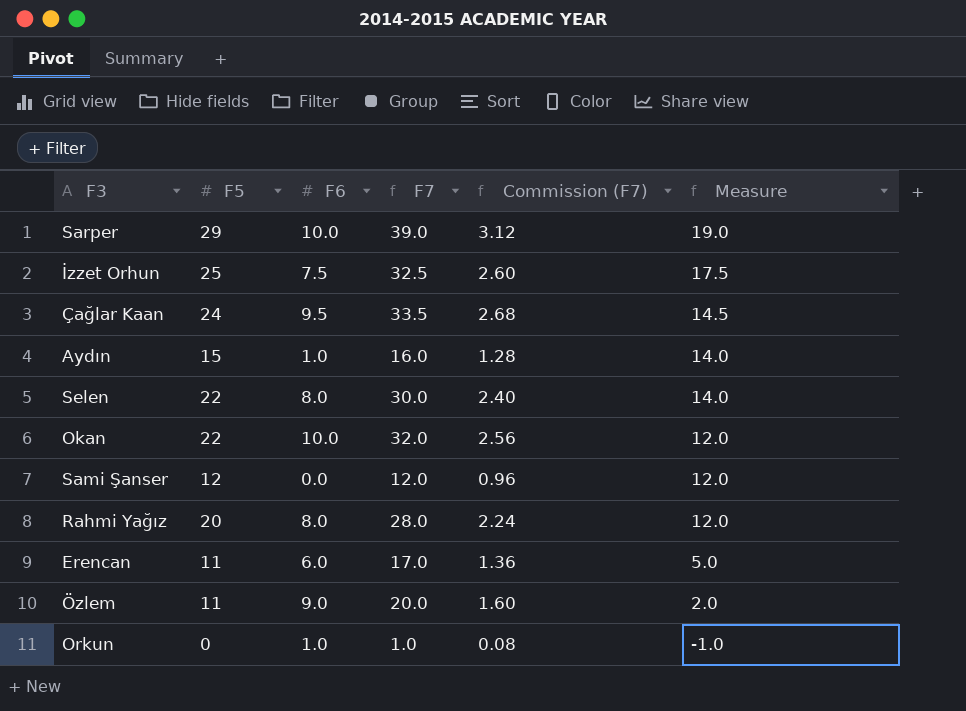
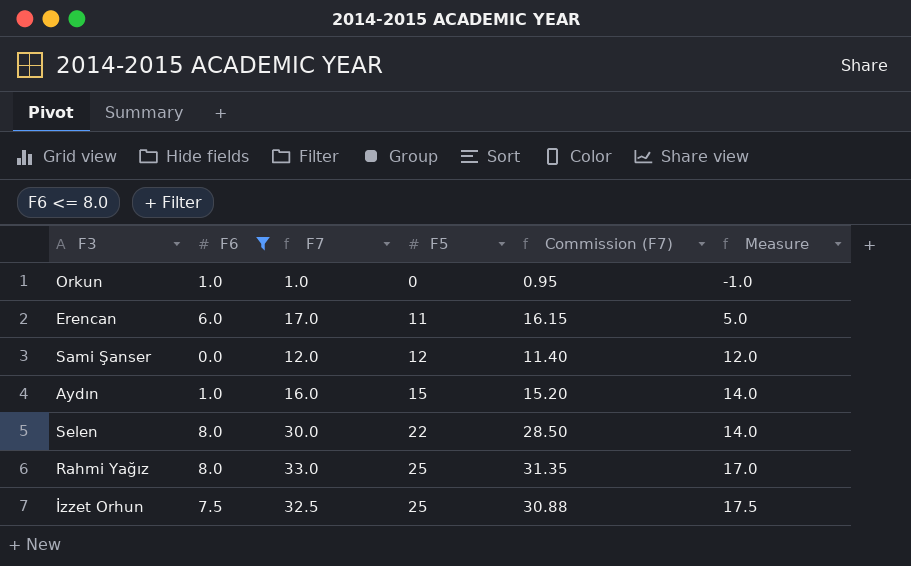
filter: none -> F6 <= 8.0
row order: Measure descending -> F5 ascending
column F5 | position: 2 -> 4
column Commission (F7) | formula: [F7] * 0.08 -> [F7] * 0.95
Rahmi Yağız | F7: 28.0 -> 33.0
Rahmi Yağız | F5: 20 -> 25
Rahmi Yağız | Measure: 12.0 -> 17.0

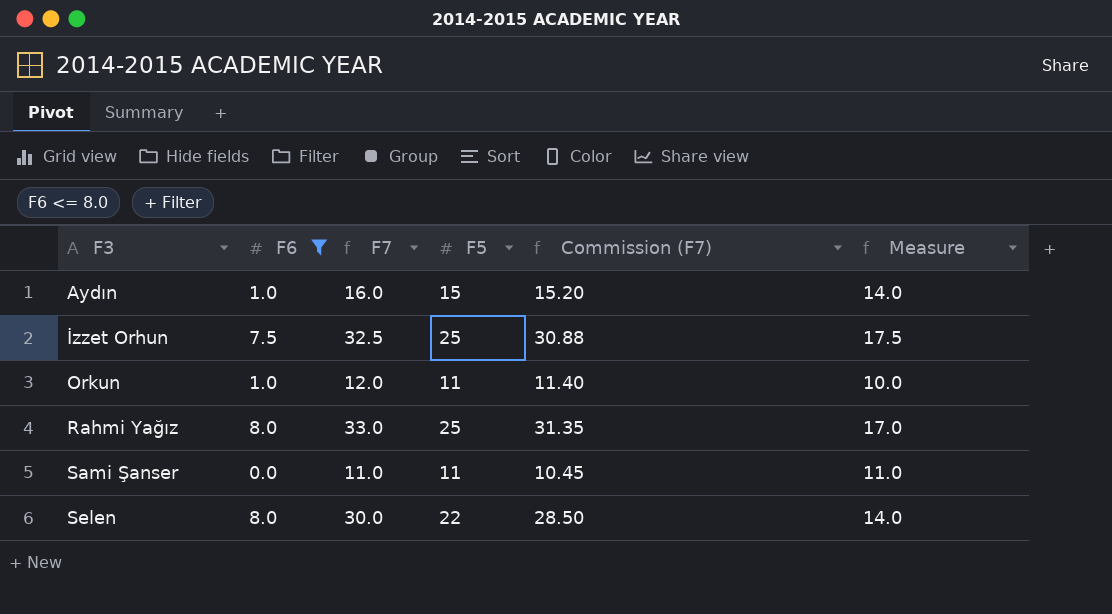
row order: F5 ascending -> F3 ascending
row Erencan: 6.0 | 17.0 | 11 | 16.15 | 5.0 -> none
Orkun | F7: 1.0 -> 12.0
Orkun | F5: 0 -> 11
Orkun | Commission (F7): 0.95 -> 11.40
Orkun | Measure: -1.0 -> 10.0
Sami Şanser | F7: 12.0 -> 11.0
Sami Şanser | F5: 12 -> 11
Sami Şanser | Commission (F7): 11.40 -> 10.45
Sami Şanser | Measure: 12.0 -> 11.0

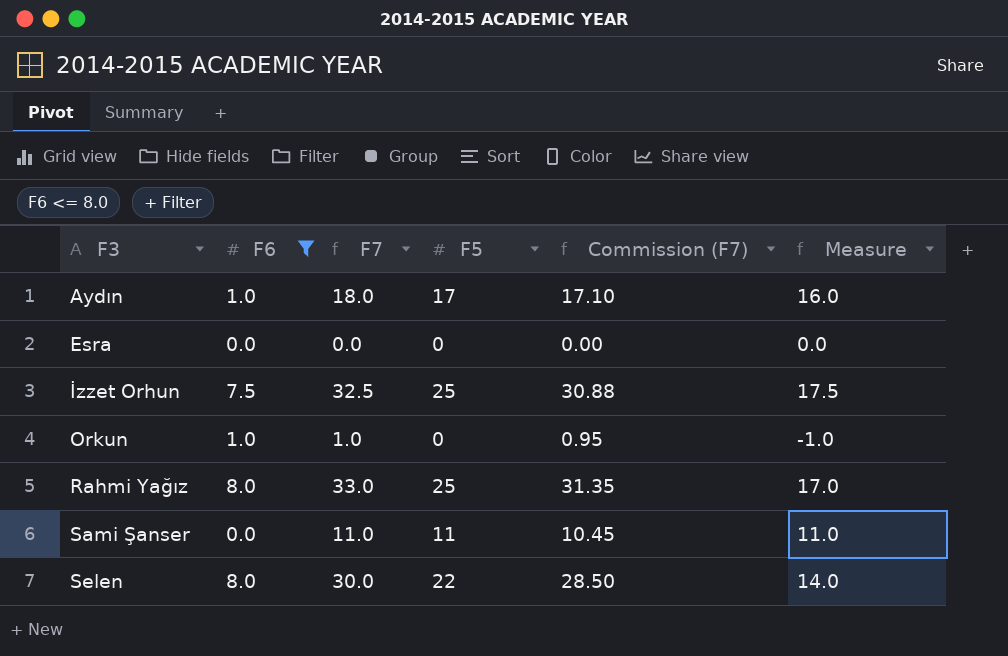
Aydın | F7: 16.0 -> 18.0
Aydın | F5: 15 -> 17
Aydın | Commission (F7): 15.20 -> 17.10
Aydın | Measure: 14.0 -> 16.0
row Esra: none -> 0.0 | 0.0 | 0 | 0.00 | 0.0
Orkun | F7: 12.0 -> 1.0
Orkun | F5: 11 -> 0
Orkun | Commission (F7): 11.40 -> 0.95
Orkun | Measure: 10.0 -> -1.0

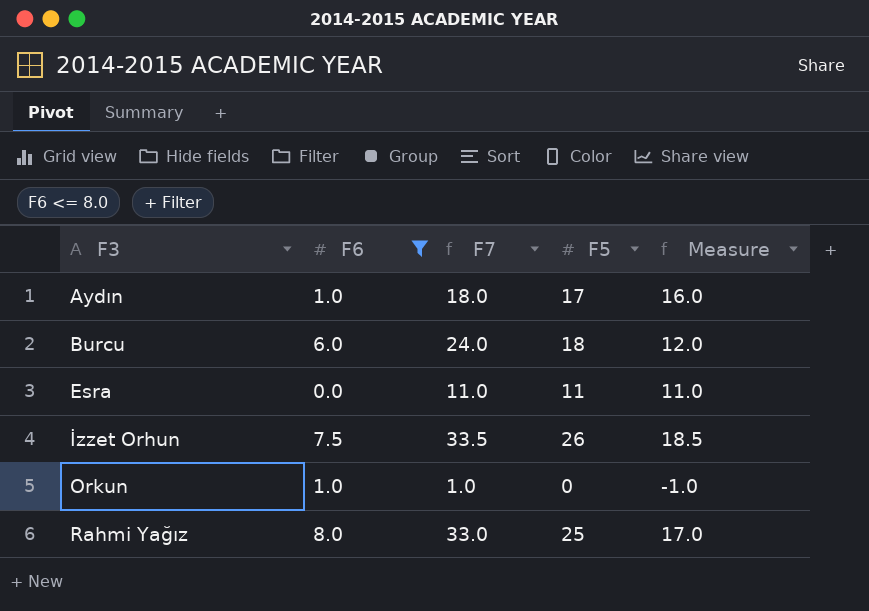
column Commission (F7) | formula: [F7] * 0.95 -> none
row Sami Şanser: 0.0 | 11.0 | 11 | 10.45 | 11.0 -> none
row Selen: 8.0 | 30.0 | 22 | 28.50 | 14.0 -> none
row Burcu: none -> 6.0 | 24.0 | 18 | 12.0
Esra | F7: 0.0 -> 11.0
Esra | F5: 0 -> 11
Esra | Measure: 0.0 -> 11.0
İzzet Orhun | F7: 32.5 -> 33.5
İzzet Orhun | F5: 25 -> 26
İzzet Orhun | Measure: 17.5 -> 18.5

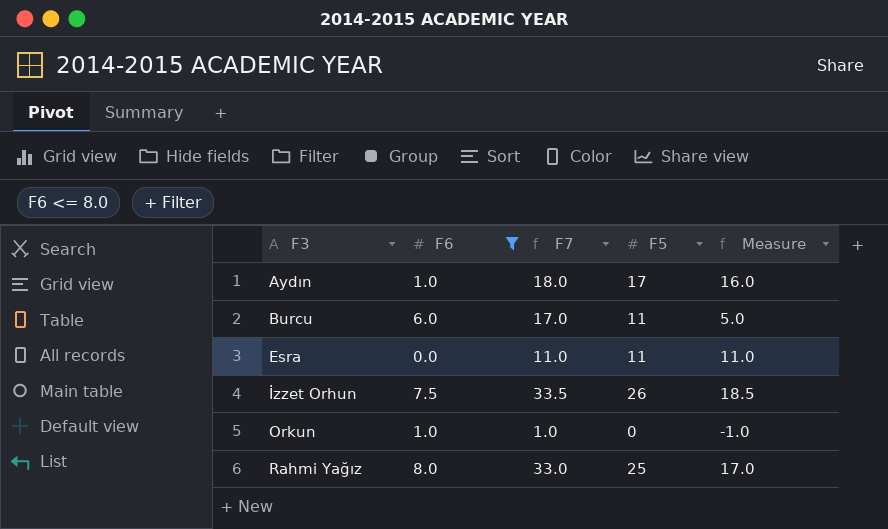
Burcu | F7: 24.0 -> 17.0
Burcu | F5: 18 -> 11
Burcu | Measure: 12.0 -> 5.0

